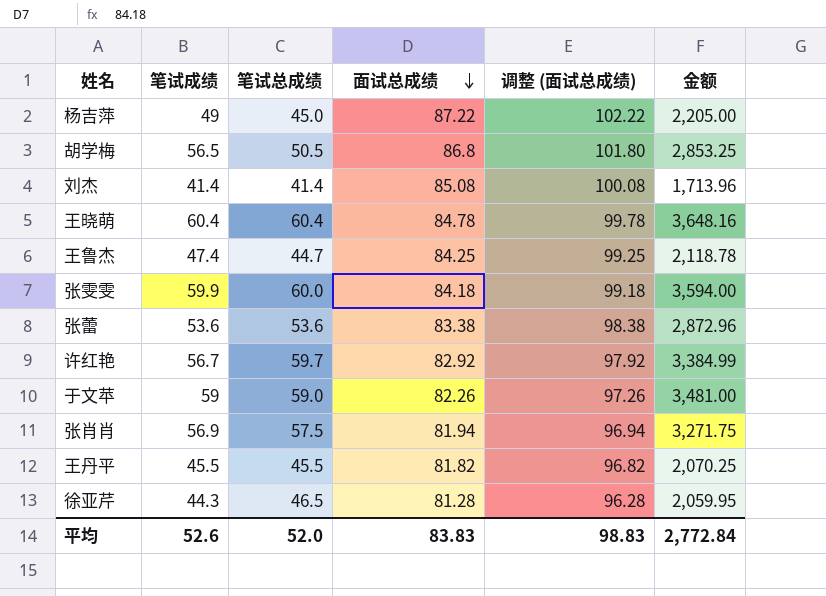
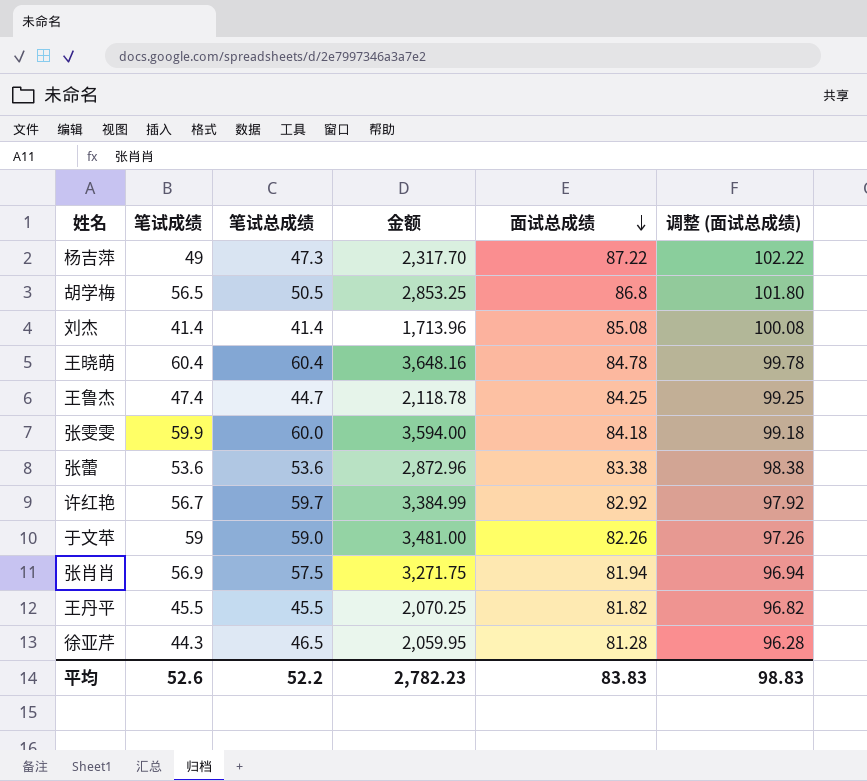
column 金额 | position: 6 -> 4
杨吉萍 | 笔试总成绩: 45.0 -> 47.3
杨吉萍 | 金额: 2,205.00 -> 2,317.70
平均 | 笔试总成绩: 52.0 -> 52.2
平均 | 金额: 2,772.84 -> 2,782.23

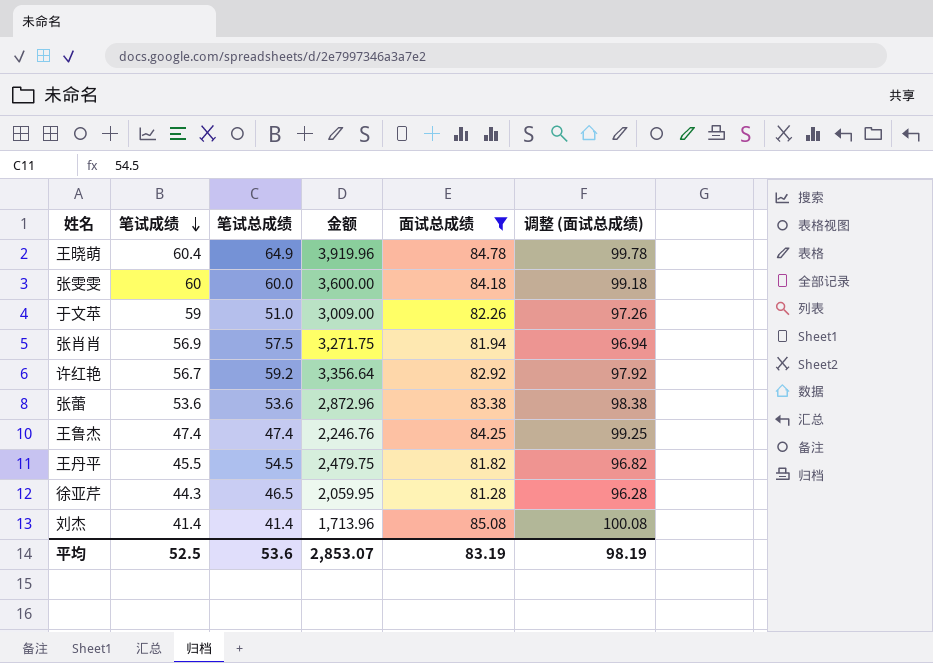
filter: none -> 面试总成绩 <= 85.08
row order: 面试总成绩 descending -> 笔试成绩 descending
王晓萌 | 笔试总成绩: 60.4 -> 64.9
王晓萌 | 金额: 3,648.16 -> 3,919.96
张雯雯 | 笔试成绩: 59.9 -> 60
张雯雯 | 金额: 3,594.00 -> 3,600.00
于文苹 | 笔试总成绩: 59.0 -> 51.0
于文苹 | 金额: 3,481.00 -> 3,009.00
许红艳 | 笔试总成绩: 59.7 -> 59.2
许红艳 | 金额: 3,384.99 -> 3,356.64
王鲁杰 | 笔试总成绩: 44.7 -> 47.4
王鲁杰 | 金额: 2,118.78 -> 2,246.76
王丹平 | 笔试总成绩: 45.5 -> 54.5
王丹平 | 金额: 2,070.25 -> 2,479.75
平均 | 笔试成绩: 52.6 -> 52.5
平均 | 笔试总成绩: 52.2 -> 53.6
平均 | 金额: 2,782.23 -> 2,853.07
平均 | 面试总成绩: 83.83 -> 83.19
平均 | 调整 (面试总成绩): 98.83 -> 98.19

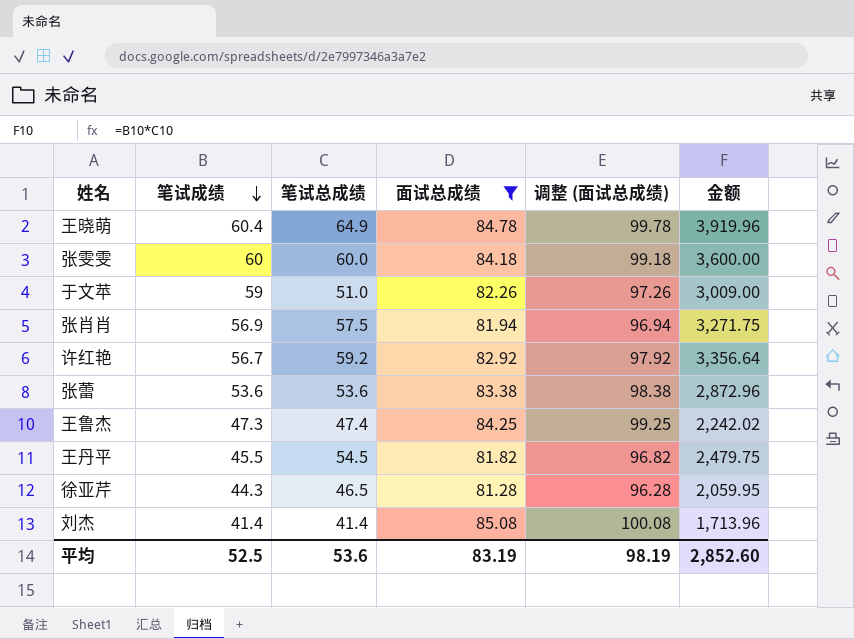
column 金额 | position: 4 -> 6
王鲁杰 | 笔试成绩: 47.4 -> 47.3
王鲁杰 | 金额: 2,246.76 -> 2,242.02
平均 | 金额: 2,853.07 -> 2,852.60

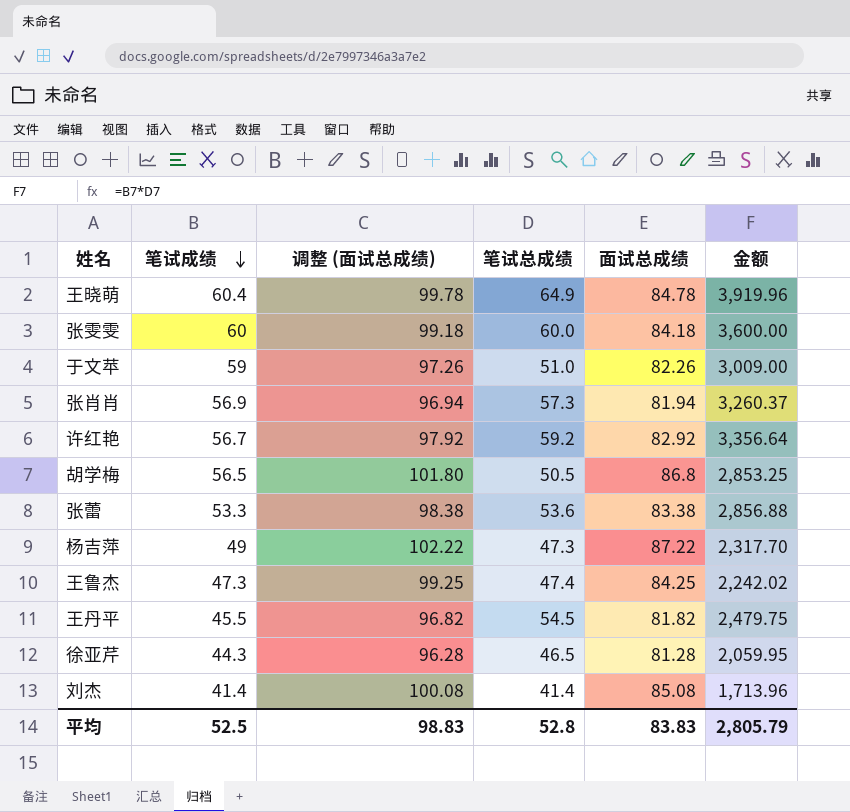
filter: 面试总成绩 <= 85.08 -> none
column 调整 (面试总成绩) | position: 5 -> 3
张肖肖 | 笔试总成绩: 57.5 -> 57.3
张肖肖 | 金额: 3,271.75 -> 3,260.37
张蕾 | 笔试成绩: 53.6 -> 53.3
张蕾 | 金额: 2,872.96 -> 2,856.88
平均 | 调整 (面试总成绩): 98.19 -> 98.83
平均 | 笔试总成绩: 53.6 -> 52.8
平均 | 面试总成绩: 83.19 -> 83.83
平均 | 金额: 2,852.60 -> 2,805.79

